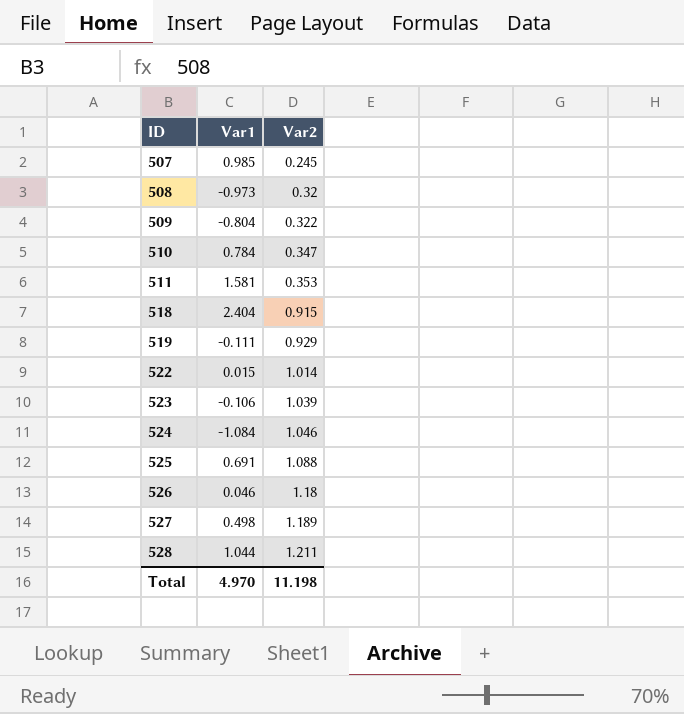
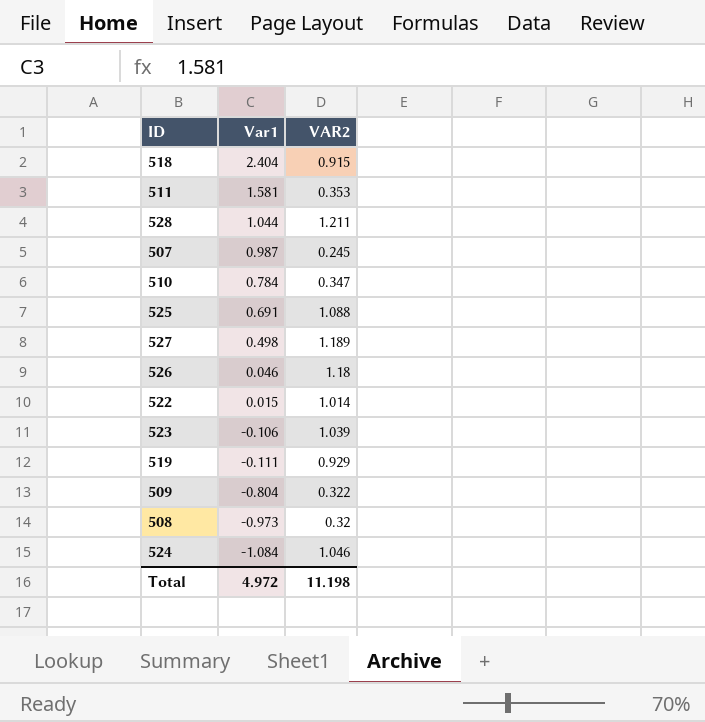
row order: ID ascending -> Var1 descending
column name: Var2 -> VAR2
507 | Var1: 0.985 -> 0.987
Total | Var1: 4.970 -> 4.972

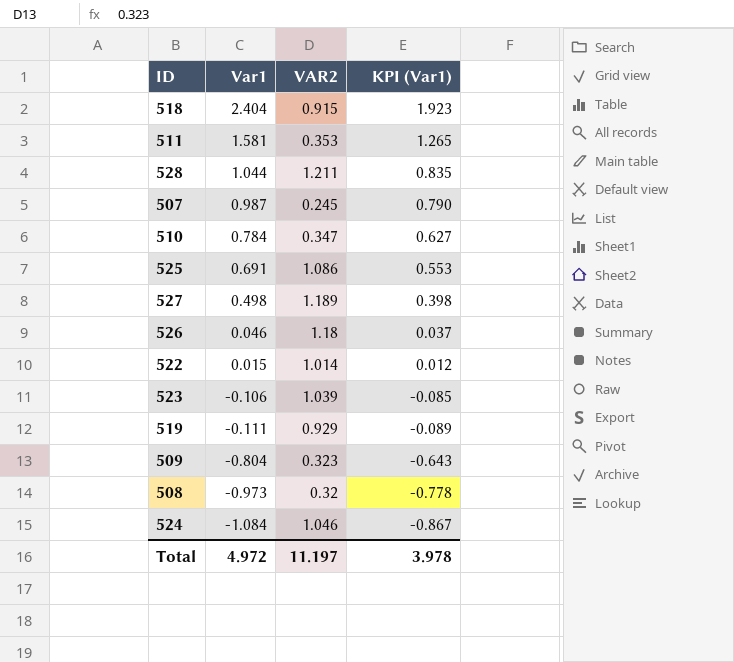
column KPI (Var1) | formula: none -> [Var1] * 0.8
525 | VAR2: 1.088 -> 1.086
509 | VAR2: 0.322 -> 0.323
Total | VAR2: 11.198 -> 11.197

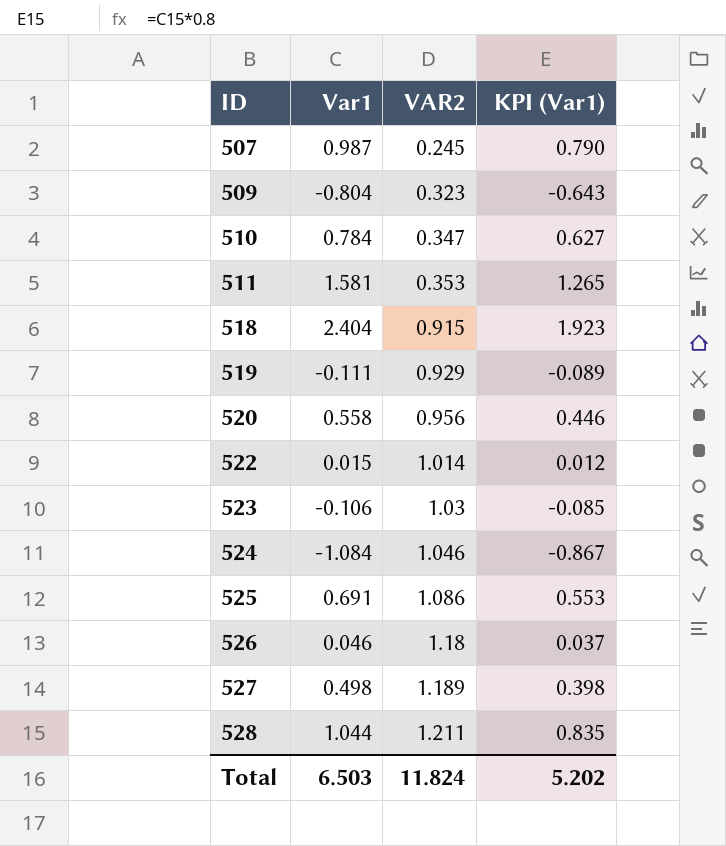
row order: Var1 descending -> ID ascending
row 508: -0.973 | 0.32 | -0.778 -> none
row 520: none -> 0.558 | 0.956 | 0.446
523 | VAR2: 1.039 -> 1.03
Total | Var1: 4.972 -> 6.503
Total | VAR2: 11.197 -> 11.824
Total | KPI (Var1): 3.978 -> 5.202

